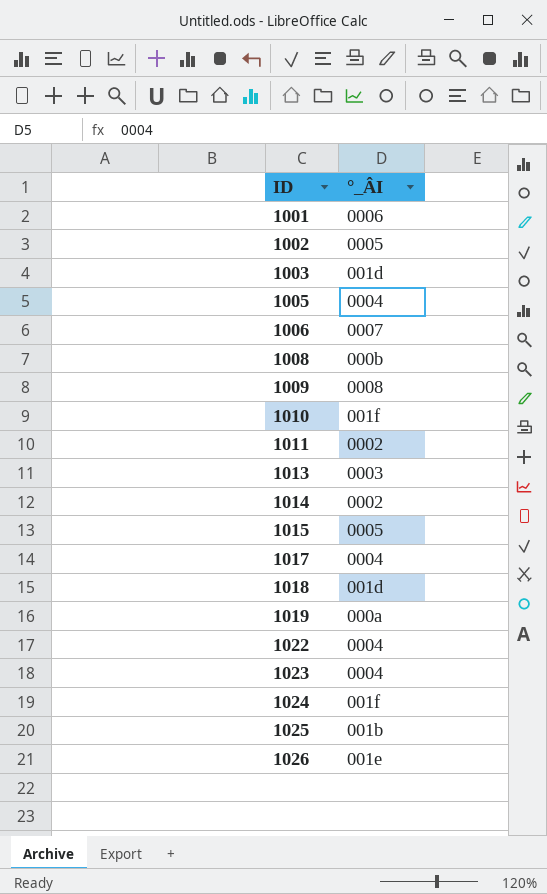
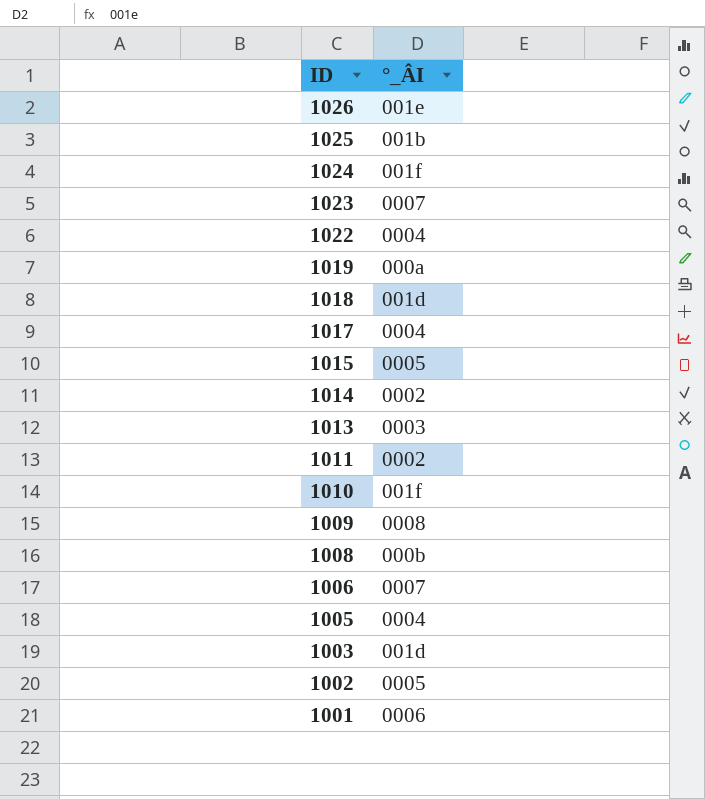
row order: ID ascending -> ID descending
1023 | °_ÂI: 0004 -> 0007

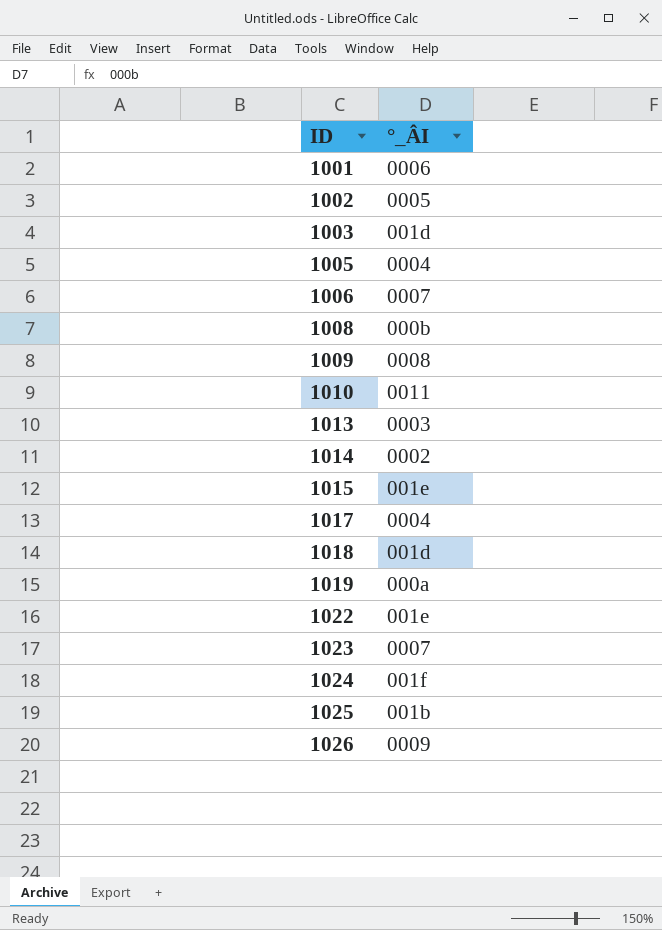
row order: ID descending -> ID ascending
row 1011: 0002 -> none
1010 | °_ÂI: 001f -> 0011
1015 | °_ÂI: 0005 -> 001e
1022 | °_ÂI: 0004 -> 001e
1026 | °_ÂI: 001e -> 0009

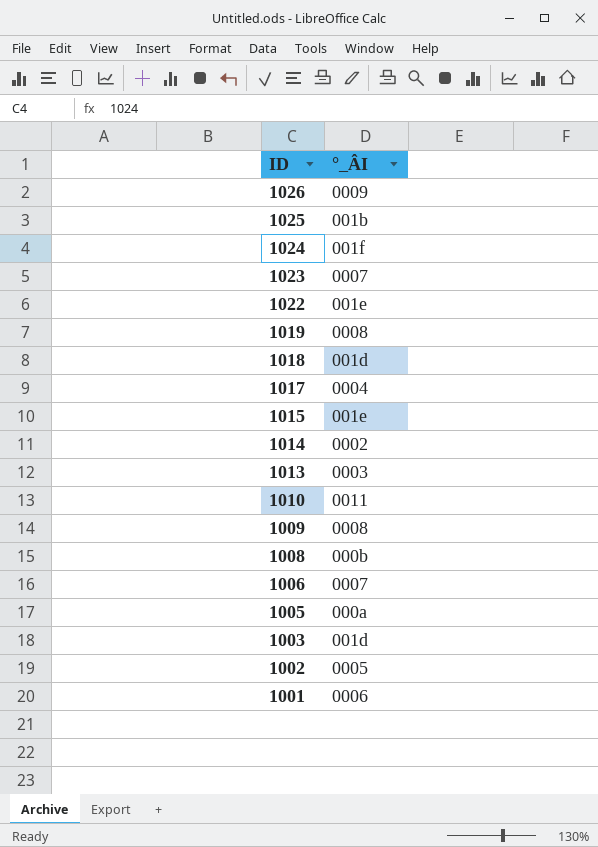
row order: ID ascending -> ID descending
1019 | °_ÂI: 000a -> 0008
1005 | °_ÂI: 0004 -> 000a

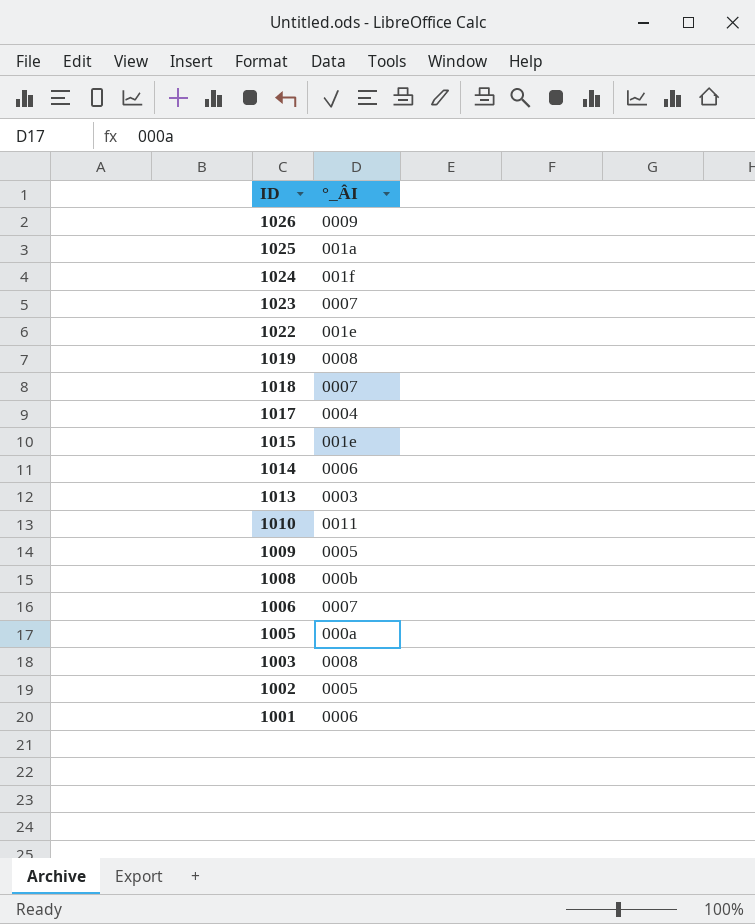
1025 | °_ÂI: 001b -> 001a
1018 | °_ÂI: 001d -> 0007
1014 | °_ÂI: 0002 -> 0006
1009 | °_ÂI: 0008 -> 0005
1003 | °_ÂI: 001d -> 0008

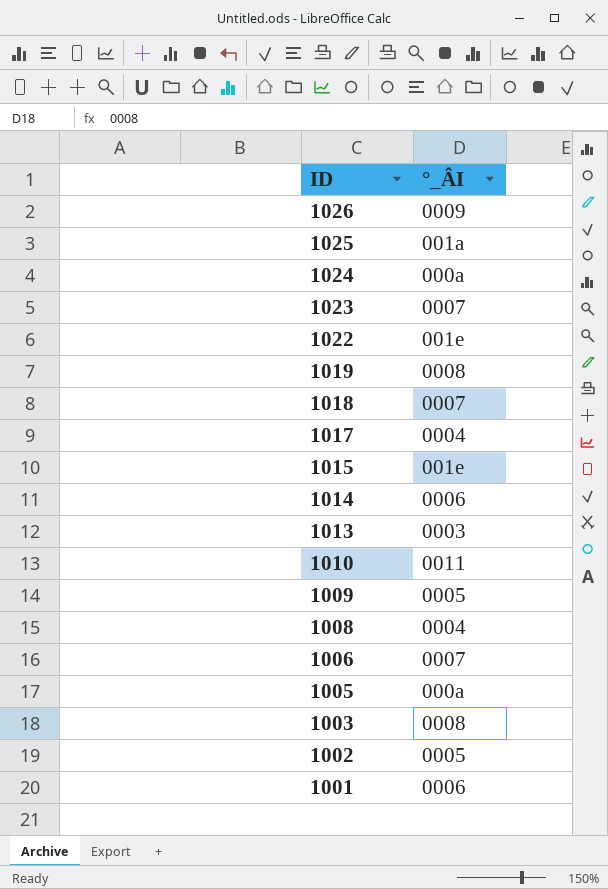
1024 | °_ÂI: 001f -> 000a
1008 | °_ÂI: 000b -> 0004

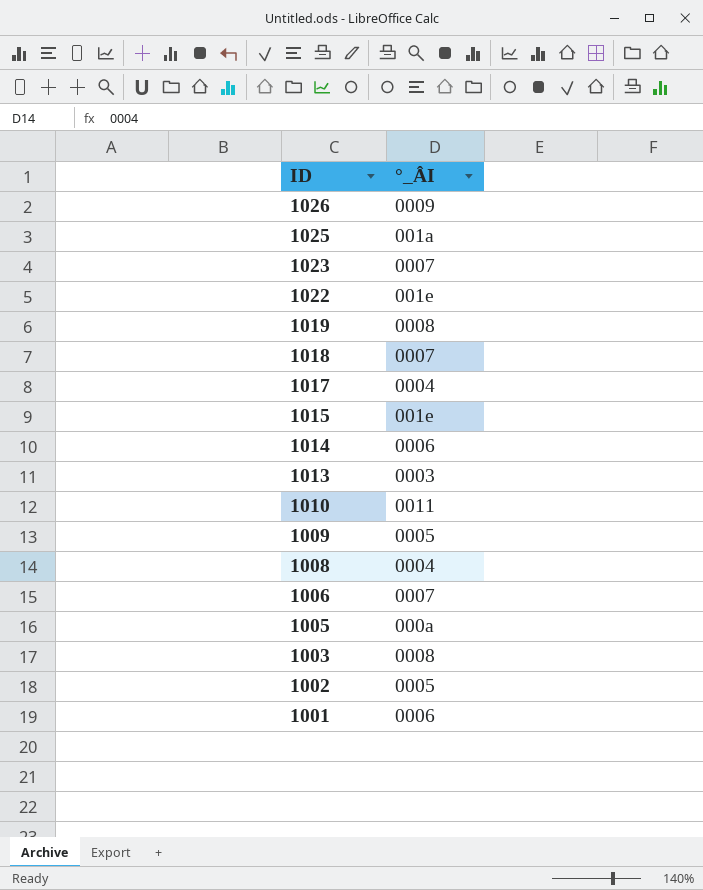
row 1024: 000a -> none

